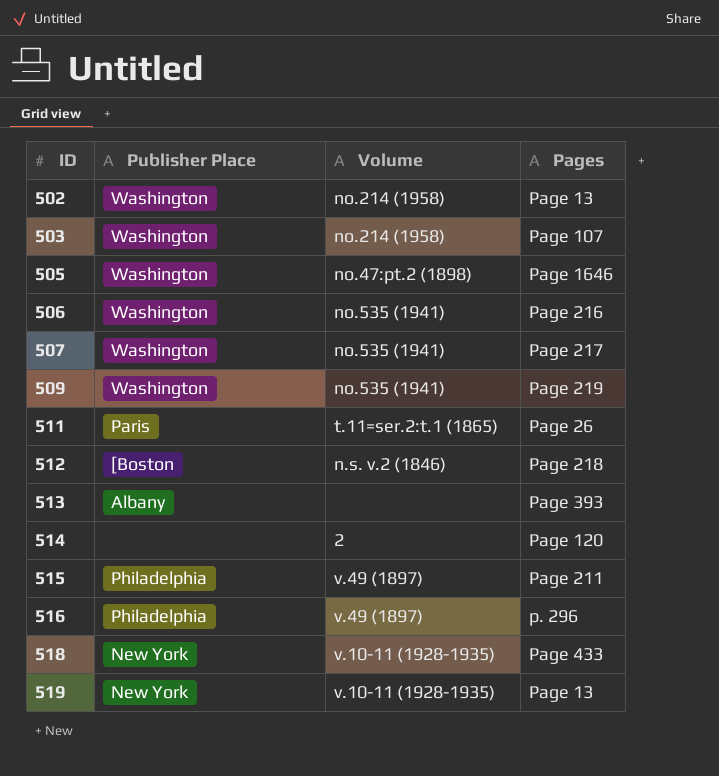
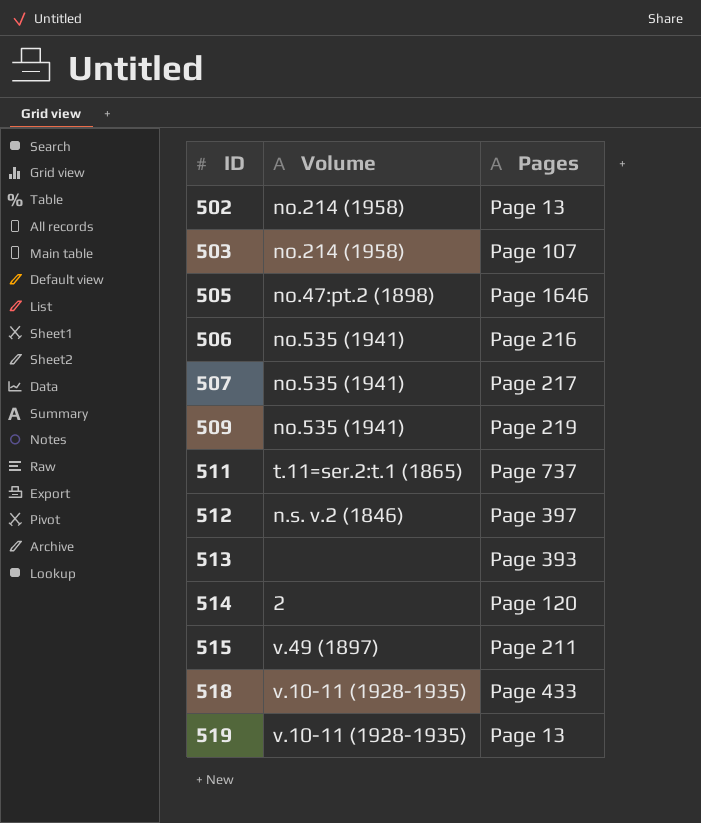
column Publisher Place | position: 2 -> none
row 516: Philadelphia | v.49 (1897) | p. 296 -> none
511 | Pages: Page 26 -> Page 737
512 | Pages: Page 218 -> Page 397

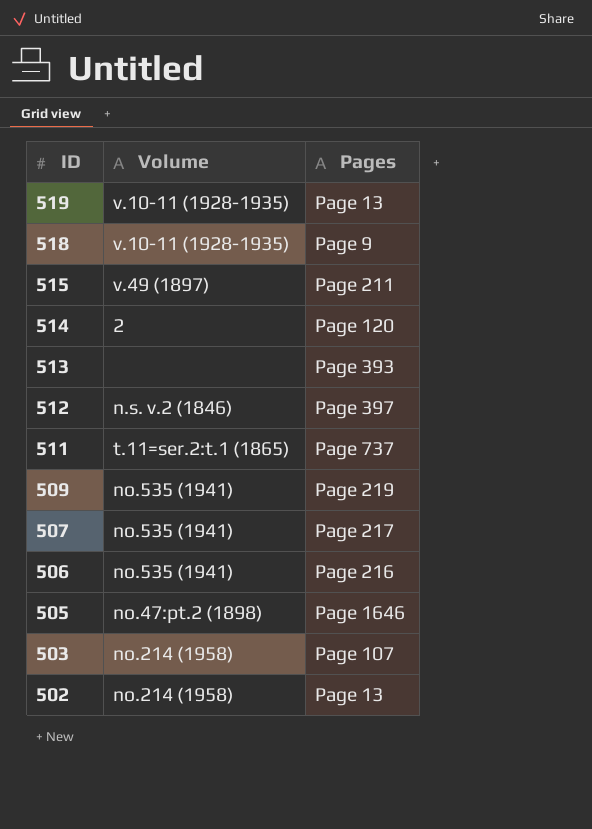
row order: ID ascending -> ID descending
518 | Pages: Page 433 -> Page 9

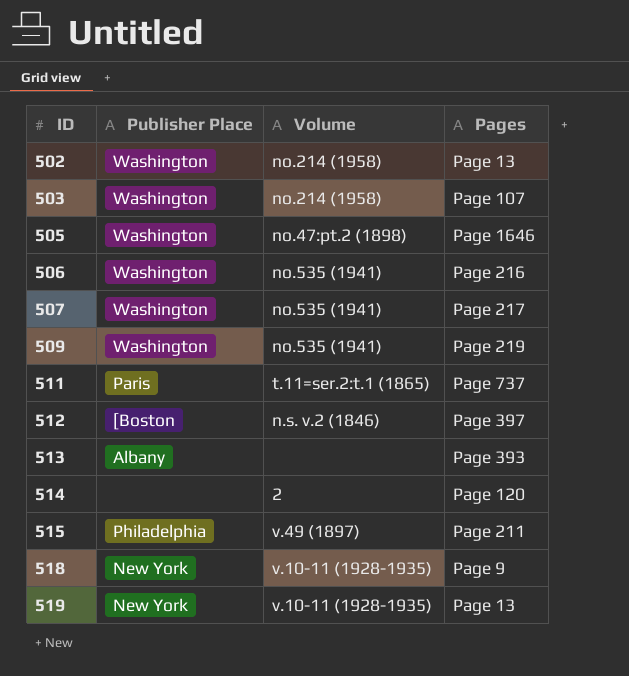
row order: ID descending -> ID ascending
column Publisher Place | position: none -> 2

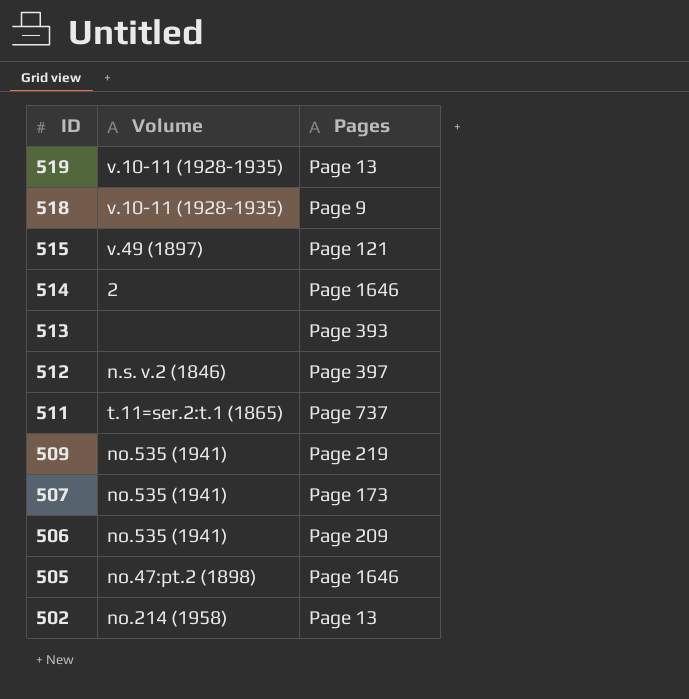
row order: ID ascending -> ID descending
column Publisher Place | position: 2 -> none
row 503: Washington | no.214 (1958) | Page 107 -> none
515 | Pages: Page 211 -> Page 121
514 | Pages: Page 120 -> Page 1646
507 | Pages: Page 217 -> Page 173
506 | Pages: Page 216 -> Page 209

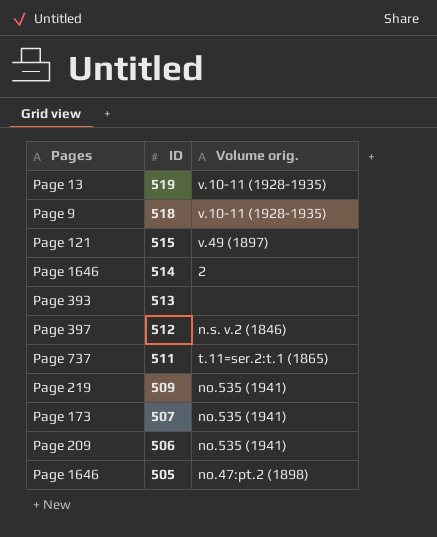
column Pages | position: 3 -> 1
column name: Volume -> Volume orig.
row 502: no.214 (1958) | Page 13 -> none

